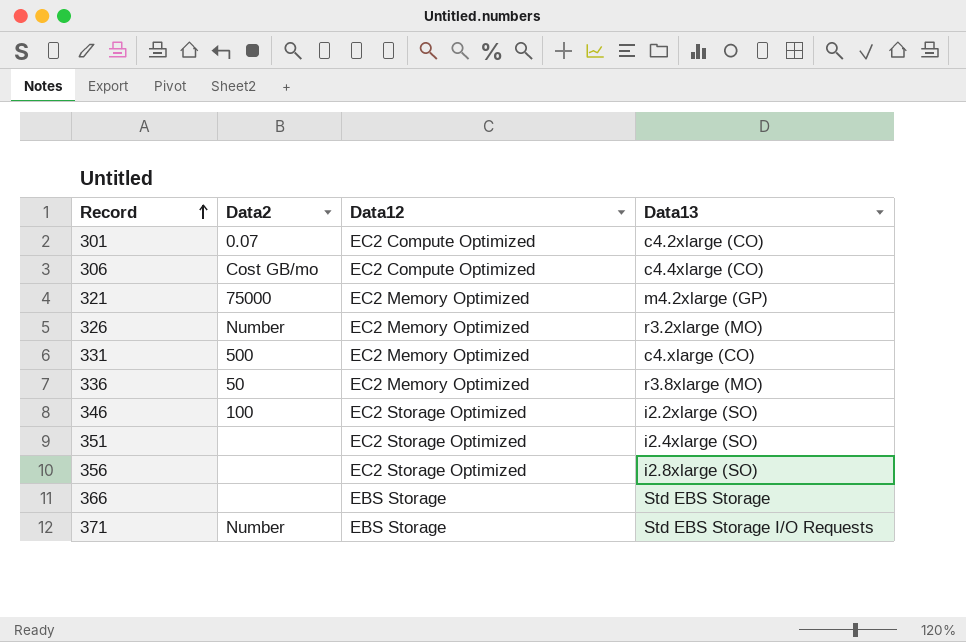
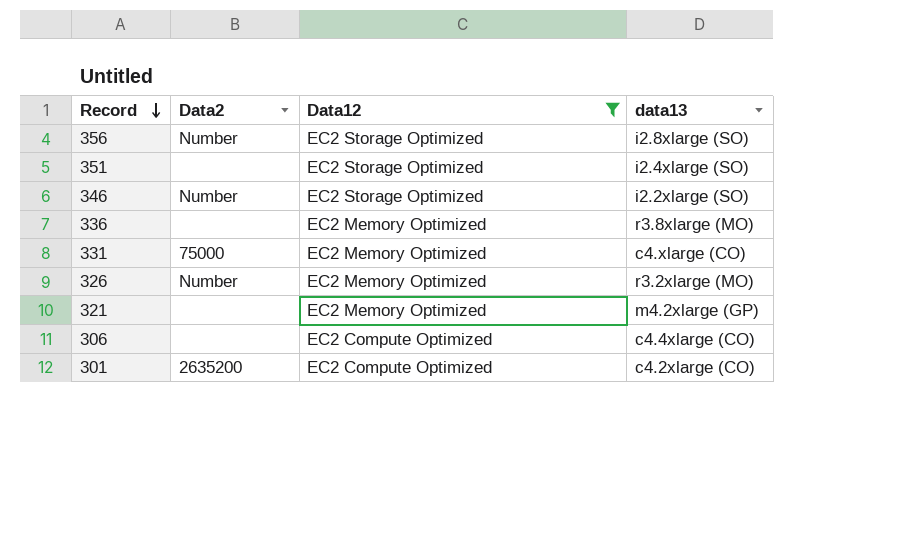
filter: none -> Data12 != EBS Storage
row order: Record ascending -> Record descending
column name: Data13 -> data13
356 | Data2: none -> Number
346 | Data2: 100 -> Number
336 | Data2: 50 -> none
331 | Data2: 500 -> 75000
321 | Data2: 75000 -> none
306 | Data2: Cost GB/mo -> none
301 | Data2: 0.07 -> 2635200

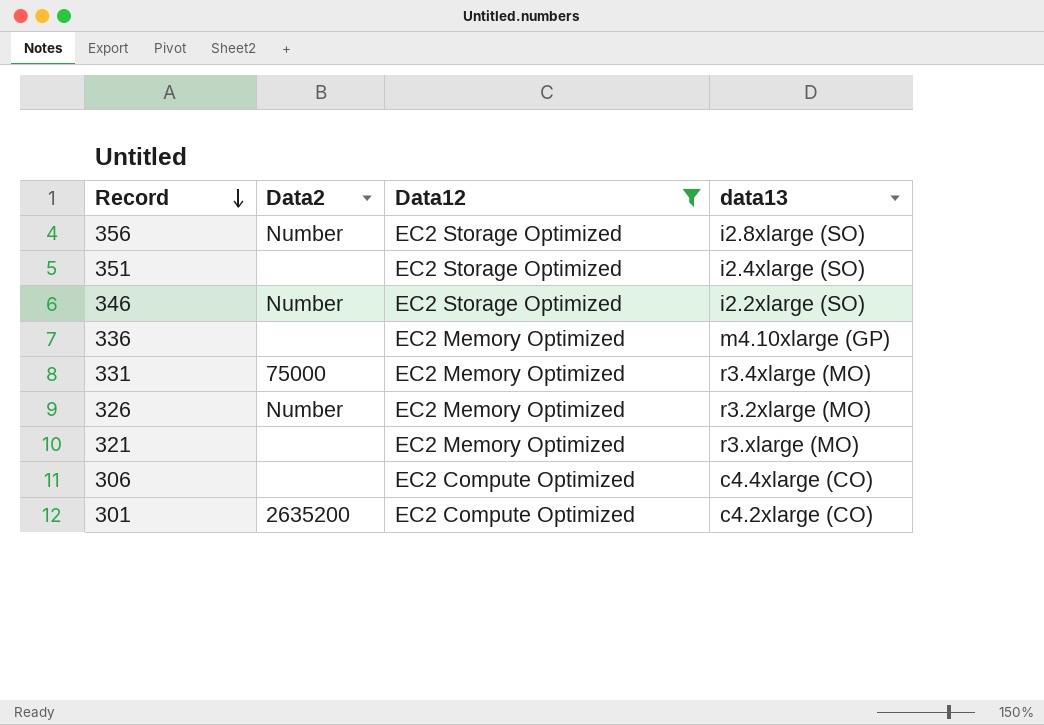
336 | data13: r3.8xlarge (MO) -> m4.10xlarge (GP)
331 | data13: c4.xlarge (CO) -> r3.4xlarge (MO)
321 | data13: m4.2xlarge (GP) -> r3.xlarge (MO)

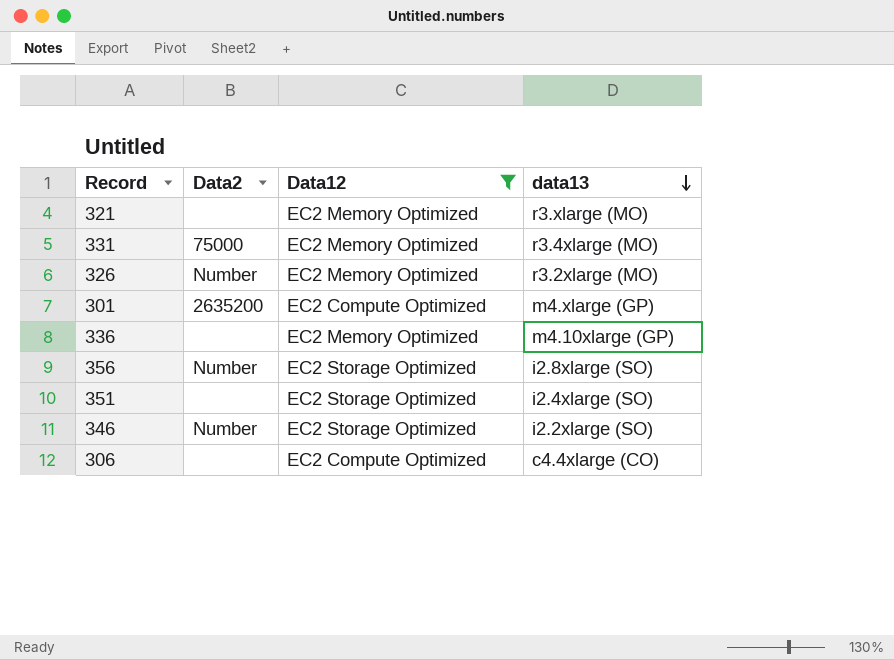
row order: Record descending -> data13 descending
301 | data13: c4.2xlarge (CO) -> m4.xlarge (GP)

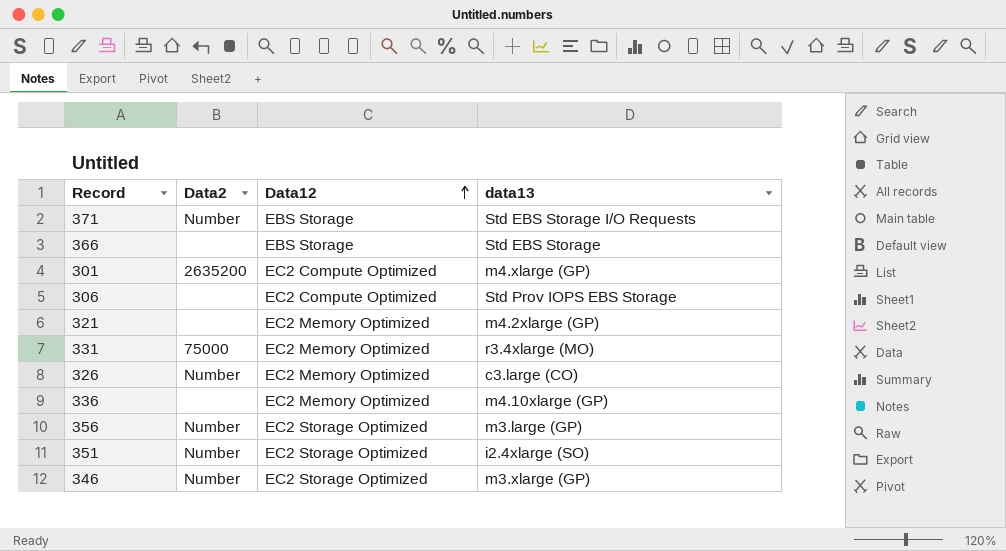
filter: Data12 != EBS Storage -> none
row order: data13 descending -> Data12 ascending
306 | data13: c4.4xlarge (CO) -> Std Prov IOPS EBS Storage
321 | data13: r3.xlarge (MO) -> m4.2xlarge (GP)
326 | data13: r3.2xlarge (MO) -> c3.large (CO)
356 | data13: i2.8xlarge (SO) -> m3.large (GP)
351 | Data2: none -> Number
346 | data13: i2.2xlarge (SO) -> m3.xlarge (GP)

